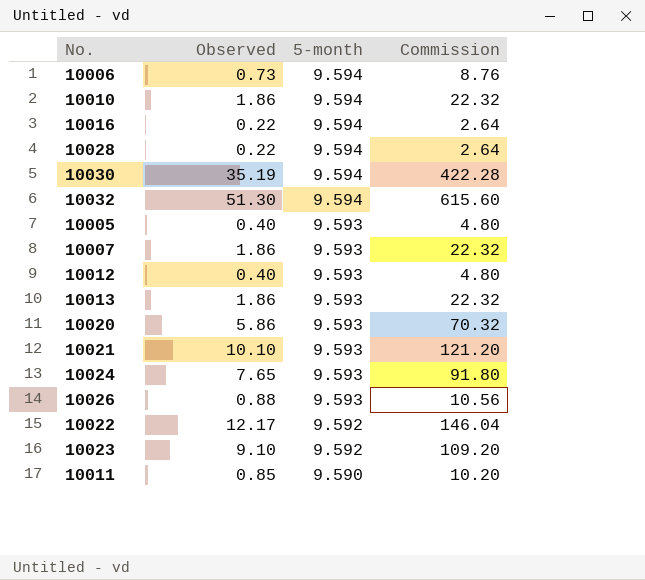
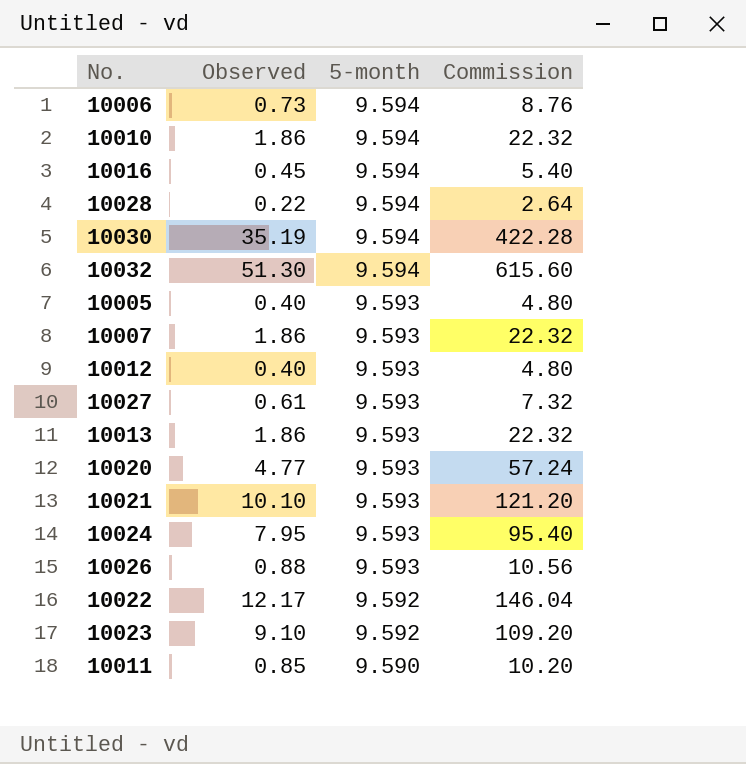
10016 | Observed: 0.22 -> 0.45
10016 | Commission: 2.64 -> 5.40
row 10027: none -> 0.61 | 9.593 | 7.32
10020 | Observed: 5.86 -> 4.77
10020 | Commission: 70.32 -> 57.24
10024 | Observed: 7.65 -> 7.95
10024 | Commission: 91.80 -> 95.40

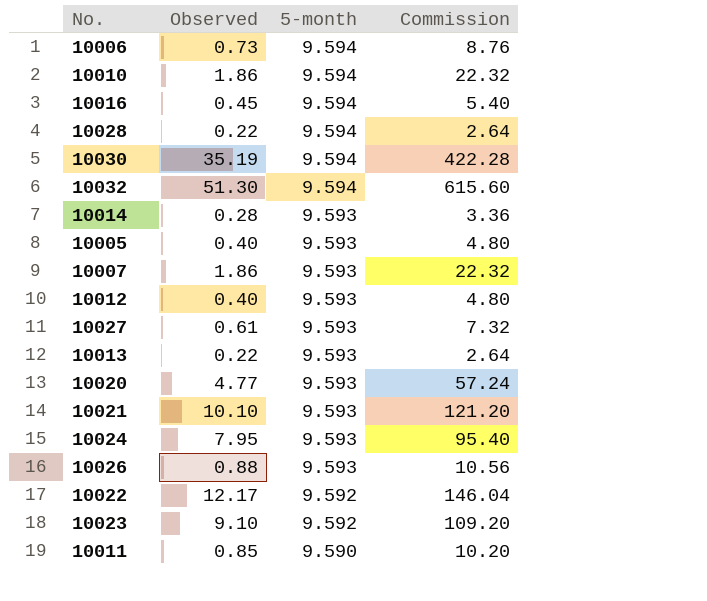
row 10014: none -> 0.28 | 9.593 | 3.36
10013 | Observed: 1.86 -> 0.22
10013 | Commission: 22.32 -> 2.64

